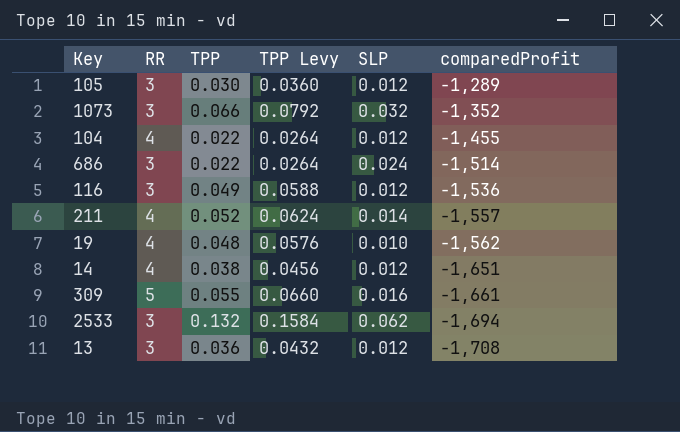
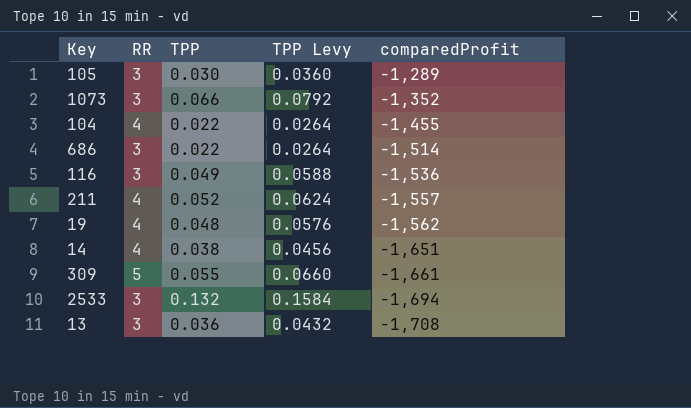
column SLP | position: 5 -> none

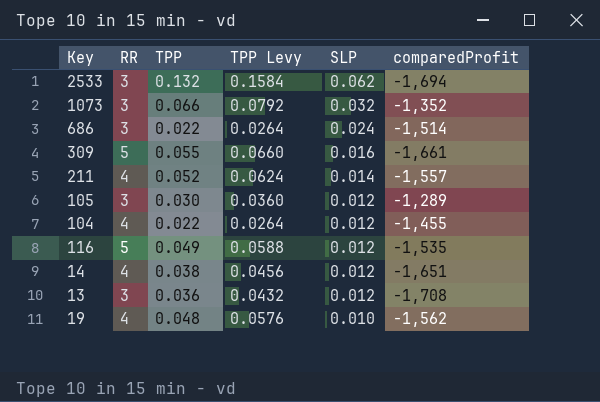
row order: comparedProfit descending -> SLP descending
column SLP | position: none -> 5
116 | RR: 3 -> 5
116 | comparedProfit: -1,536 -> -1,535

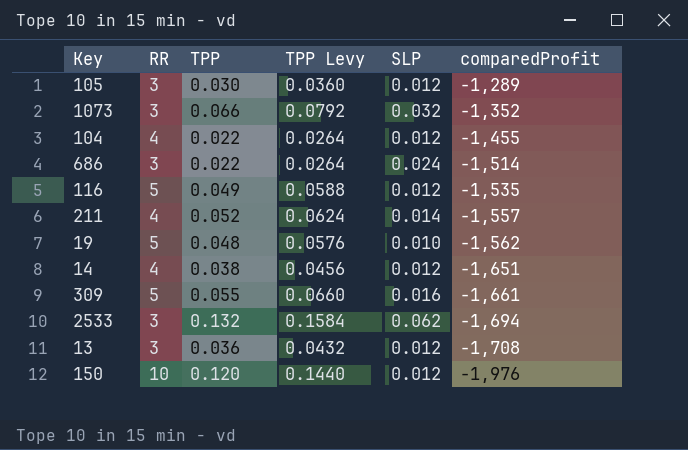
row order: SLP descending -> comparedProfit descending
19 | RR: 4 -> 5
row 150: none -> 10 | 0.120 | 0.1440 | 0.012 | -1,976

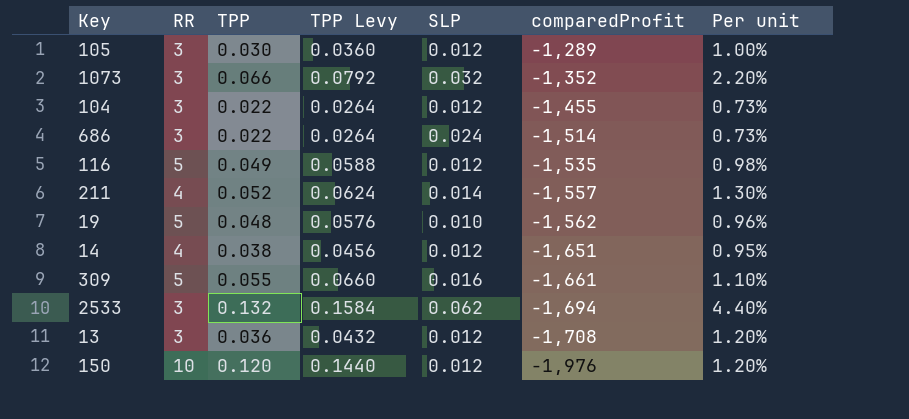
column Per unit | formula: none -> [TPP] / [RR]
104 | RR: 4 -> 3

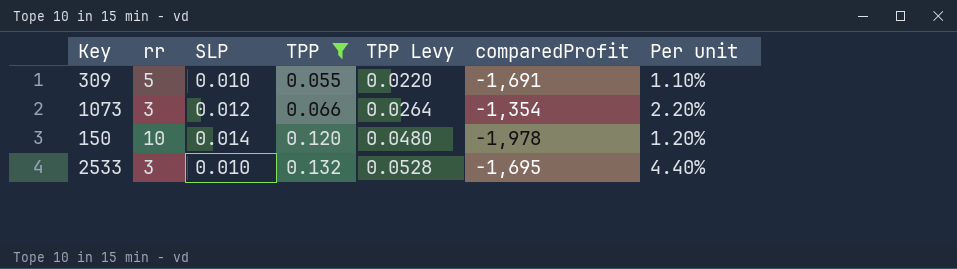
filter: none -> TPP >= 0.055
row order: comparedProfit descending -> TPP ascending
column name: RR -> rr
column SLP | position: 5 -> 3
column TPP Levy | formula: [TPP] * 1.2 -> [TPP] * 0.4
309 | SLP: 0.016 -> 0.010
309 | comparedProfit: -1,661 -> -1,691
1073 | SLP: 0.032 -> 0.012
1073 | comparedProfit: -1,352 -> -1,354
150 | SLP: 0.012 -> 0.014
150 | comparedProfit: -1,976 -> -1,978
2533 | SLP: 0.062 -> 0.010
2533 | comparedProfit: -1,694 -> -1,695

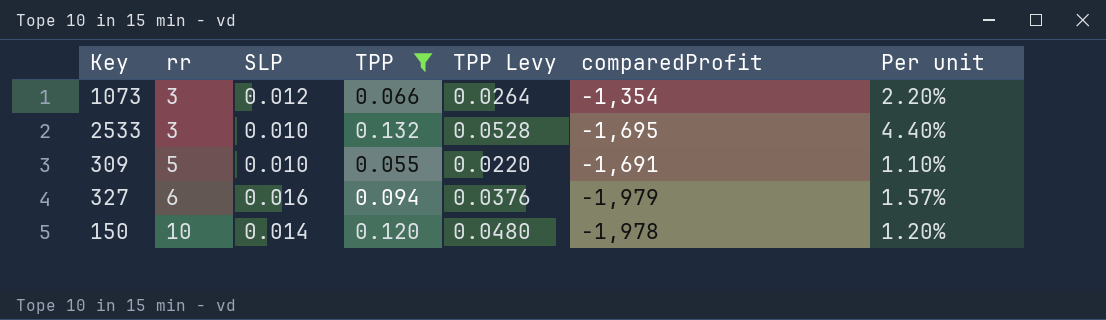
row order: TPP ascending -> rr ascending
row 327: none -> 6 | 0.016 | 0.094 | 0.0376 | -1,979 | 1.57%

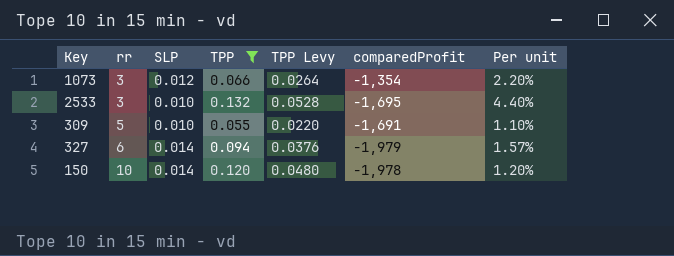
327 | SLP: 0.016 -> 0.014

